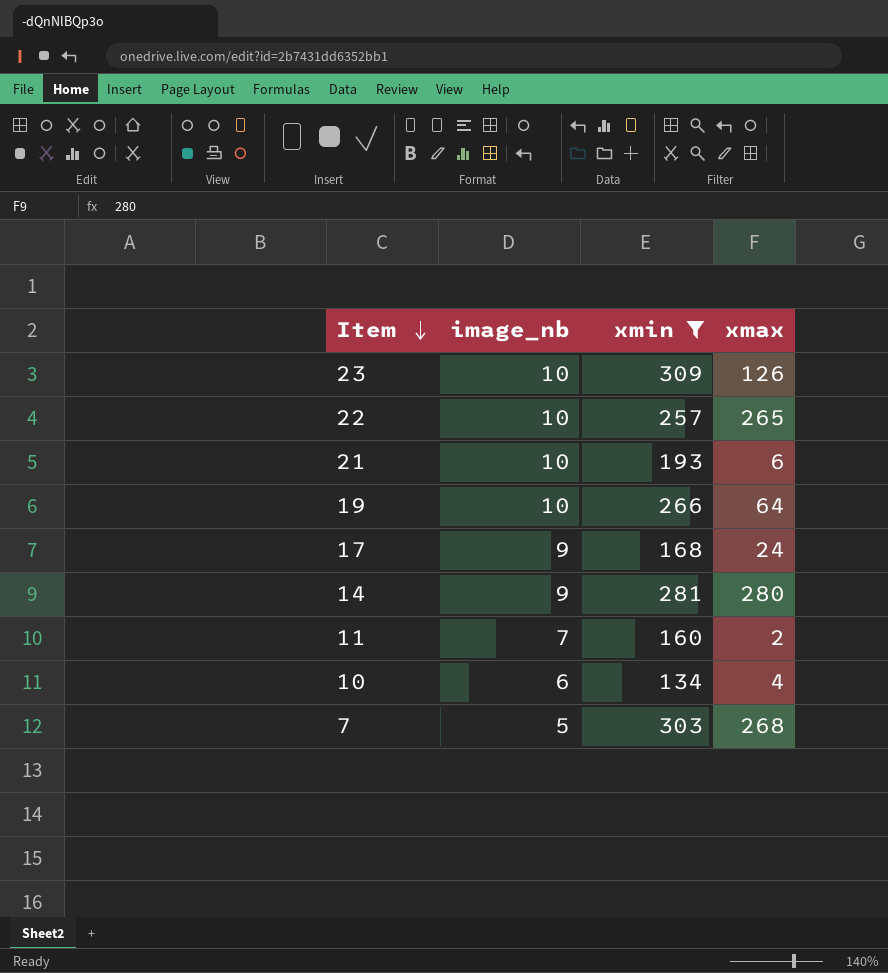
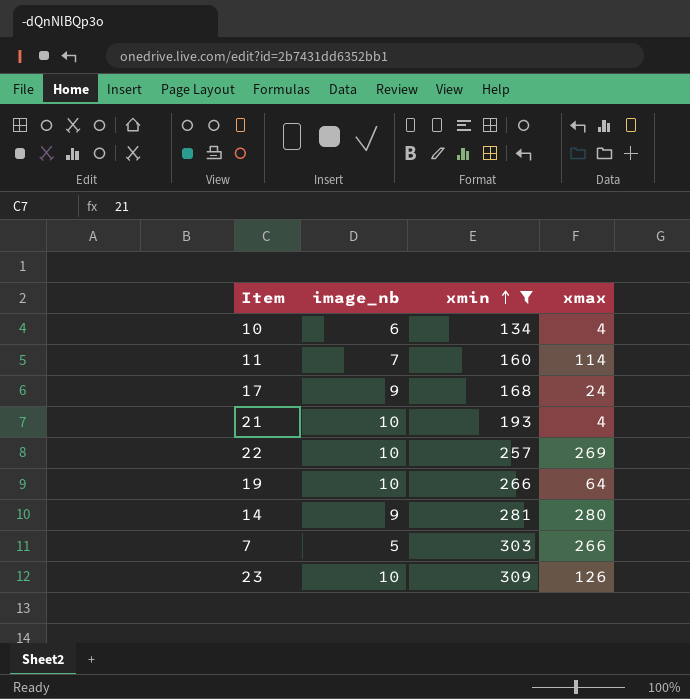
row order: Item descending -> xmin ascending
11 | xmax: 2 -> 114
21 | xmax: 6 -> 4
22 | xmax: 265 -> 269
7 | xmax: 268 -> 266

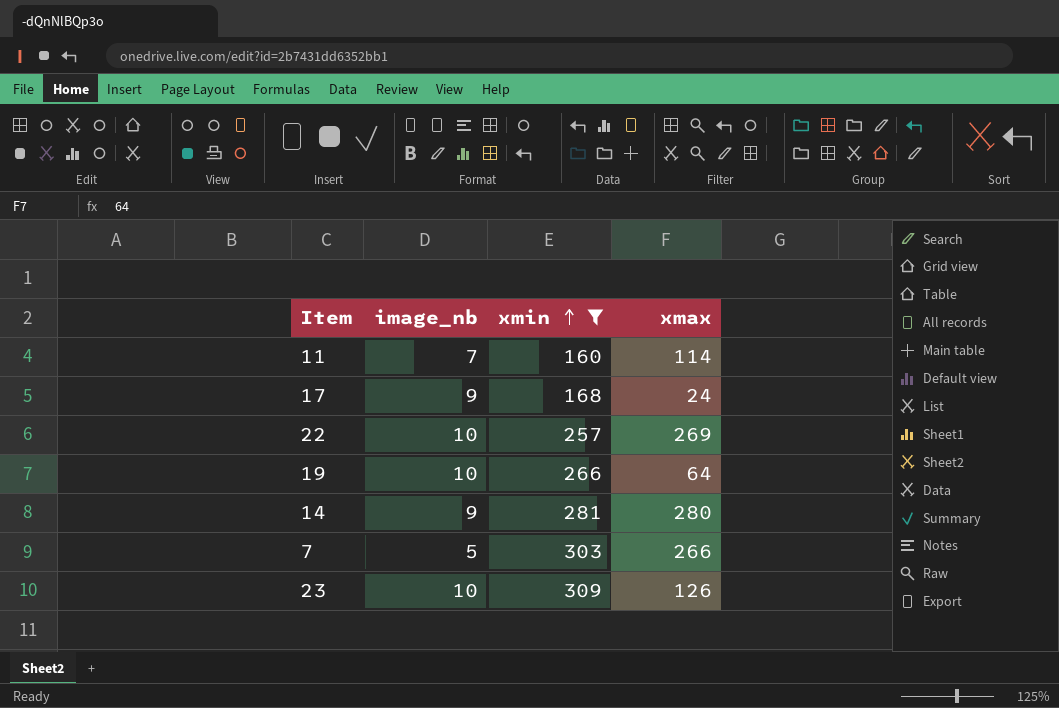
row 10: 6 | 134 | 4 -> none
row 21: 10 | 193 | 4 -> none

